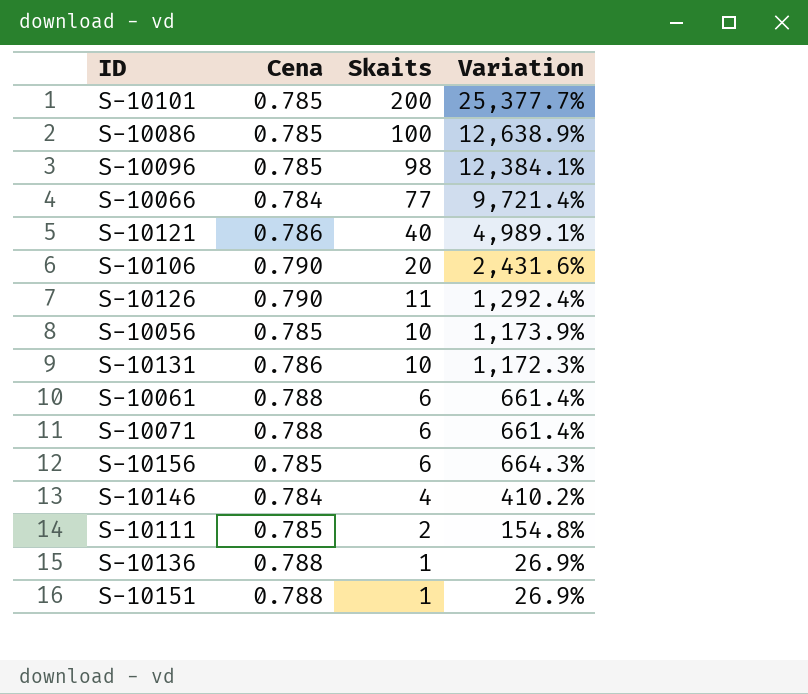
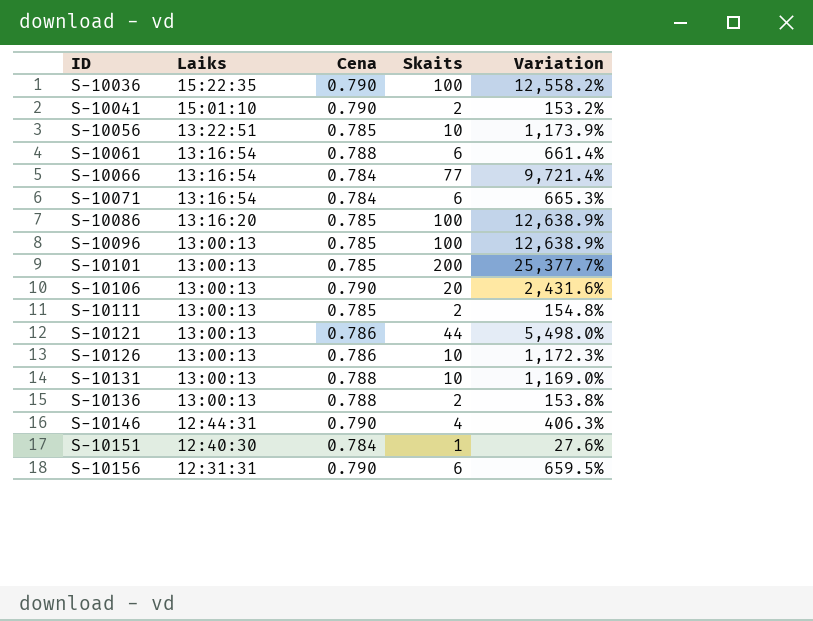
row order: Skaits descending -> ID ascending
column Laiks | position: none -> 2
row S-10036: none -> 15:22:35 | 0.790 | 100 | 12,558.2%
row S-10041: none -> 15:01:10 | 0.790 | 2 | 153.2%
S-10071 | Cena: 0.788 -> 0.784
S-10071 | Variation: 661.4% -> 665.3%
S-10096 | Skaits: 98 -> 100
S-10096 | Variation: 12,384.1% -> 12,638.9%
S-10121 | Skaits: 40 -> 44
S-10121 | Variation: 4,989.1% -> 5,498.0%
S-10126 | Cena: 0.790 -> 0.786
S-10126 | Skaits: 11 -> 10
S-10126 | Variation: 1,292.4% -> 1,172.3%
S-10131 | Cena: 0.786 -> 0.788
S-10131 | Variation: 1,172.3% -> 1,169.0%
S-10136 | Skaits: 1 -> 2
S-10136 | Variation: 26.9% -> 153.8%
S-10146 | Cena: 0.784 -> 0.790
S-10146 | Variation: 410.2% -> 406.3%
S-10151 | Cena: 0.788 -> 0.784
S-10151 | Variation: 26.9% -> 27.6%
S-10156 | Cena: 0.785 -> 0.790
S-10156 | Variation: 664.3% -> 659.5%

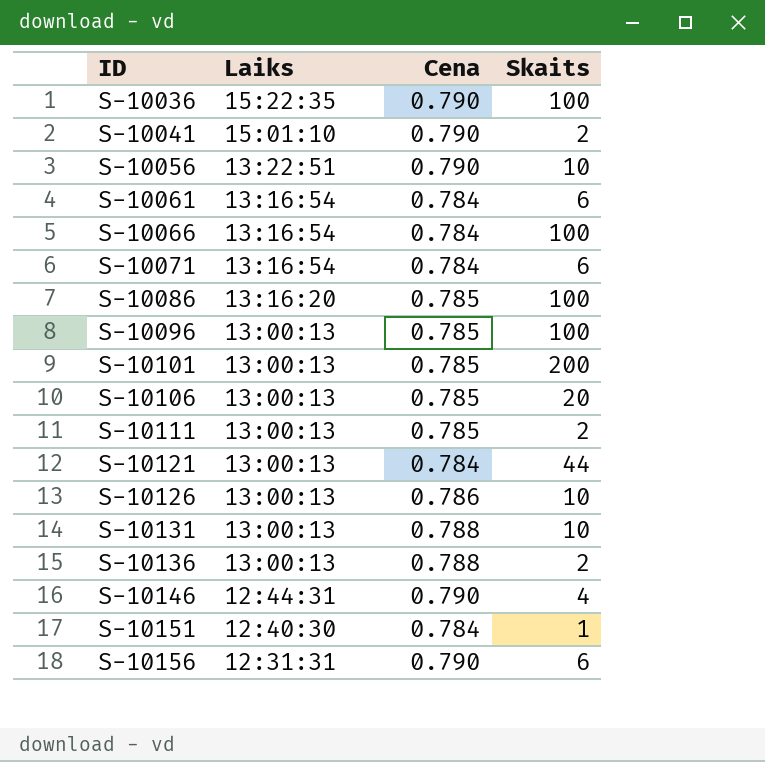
column Variation | formula: ([Skaits] - [Cena]) / [Cena] -> none
S-10056 | Cena: 0.785 -> 0.790
S-10061 | Cena: 0.788 -> 0.784
S-10066 | Skaits: 77 -> 100
S-10106 | Cena: 0.790 -> 0.785
S-10121 | Cena: 0.786 -> 0.784

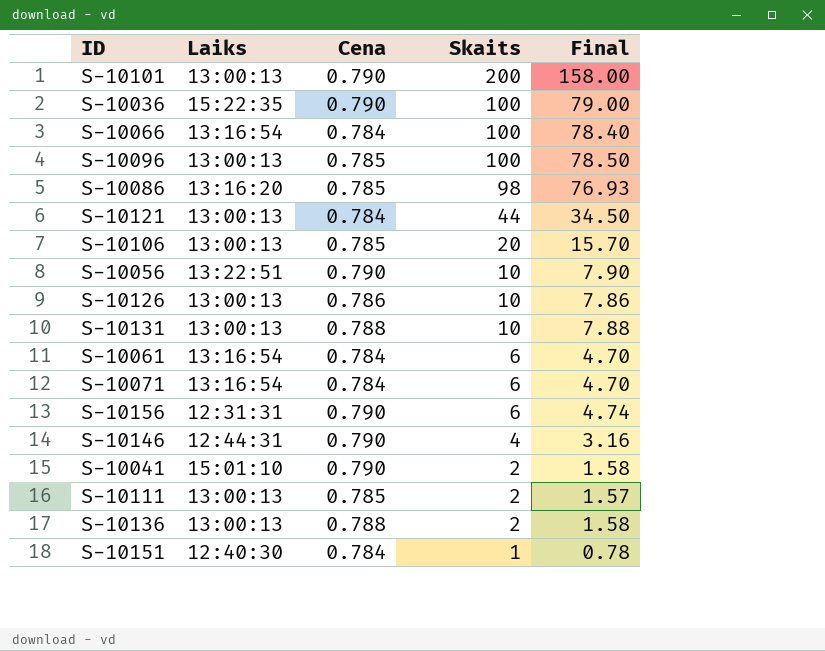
row order: ID ascending -> Skaits descending
column Final | formula: none -> [Cena] * [Skaits]
S-10101 | Cena: 0.785 -> 0.790
S-10086 | Skaits: 100 -> 98

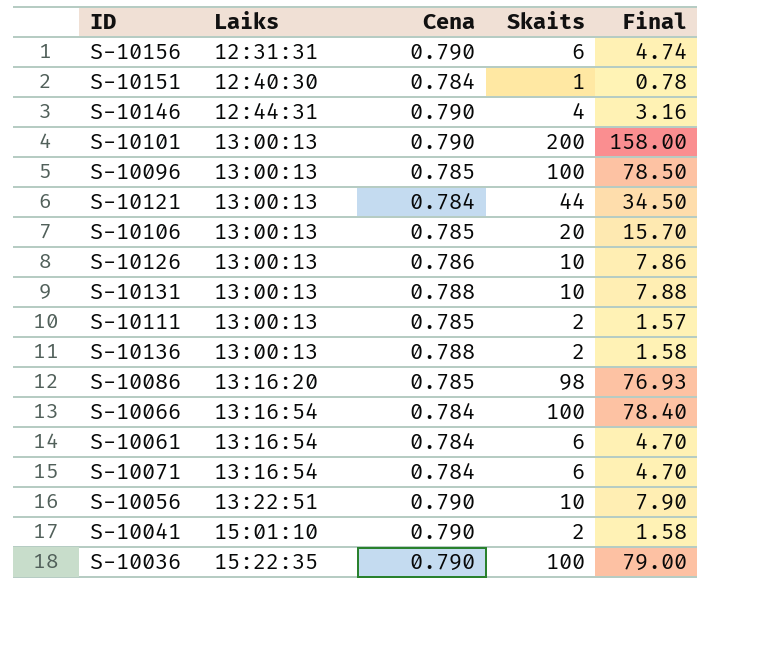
row order: Skaits descending -> Laiks ascending

